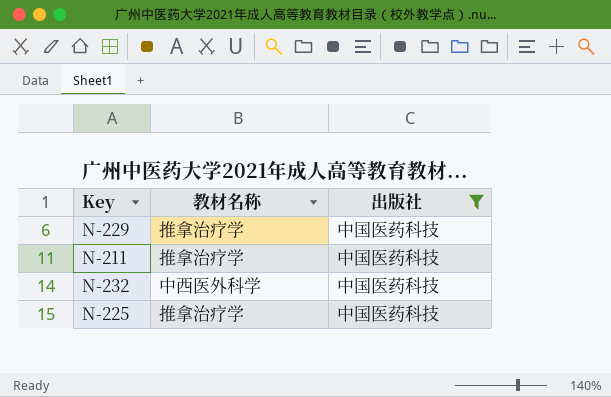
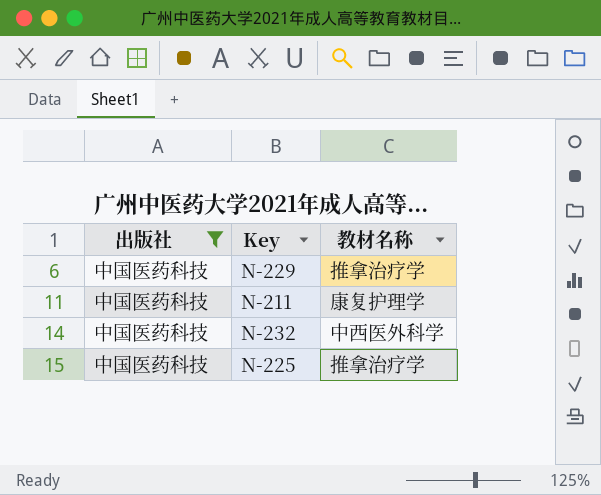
column 出版社 | position: 3 -> 1
N-211 | 教材名称: 推拿治疗学 -> 康复护理学

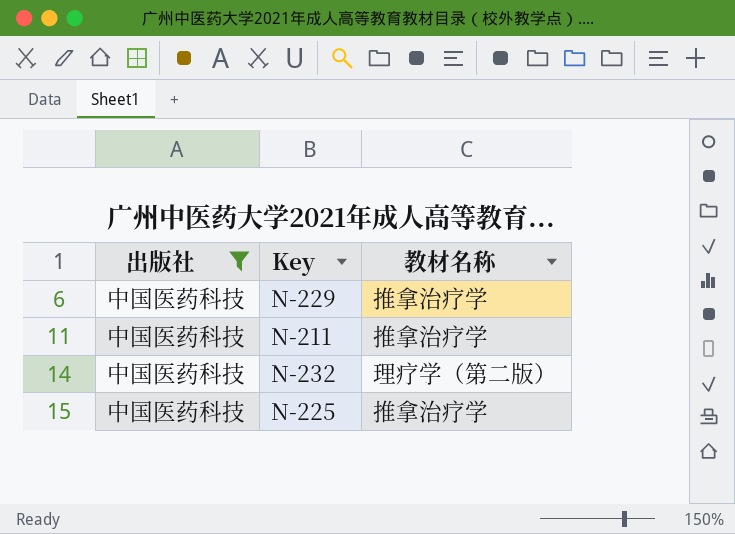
N-211 | 教材名称: 康复护理学 -> 推拿治疗学
N-232 | 教材名称: 中西医外科学 -> 理疗学（第二版）

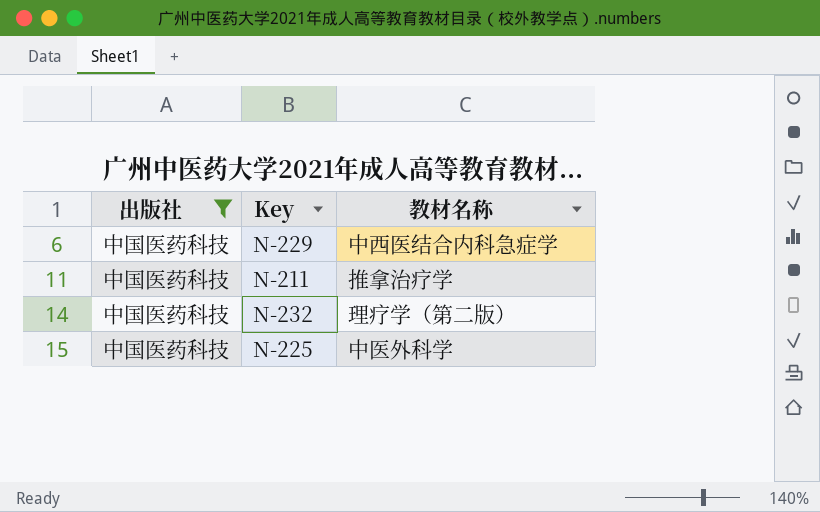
N-229 | 教材名称: 推拿治疗学 -> 中西医结合内科急症学
N-225 | 教材名称: 推拿治疗学 -> 中医外科学

